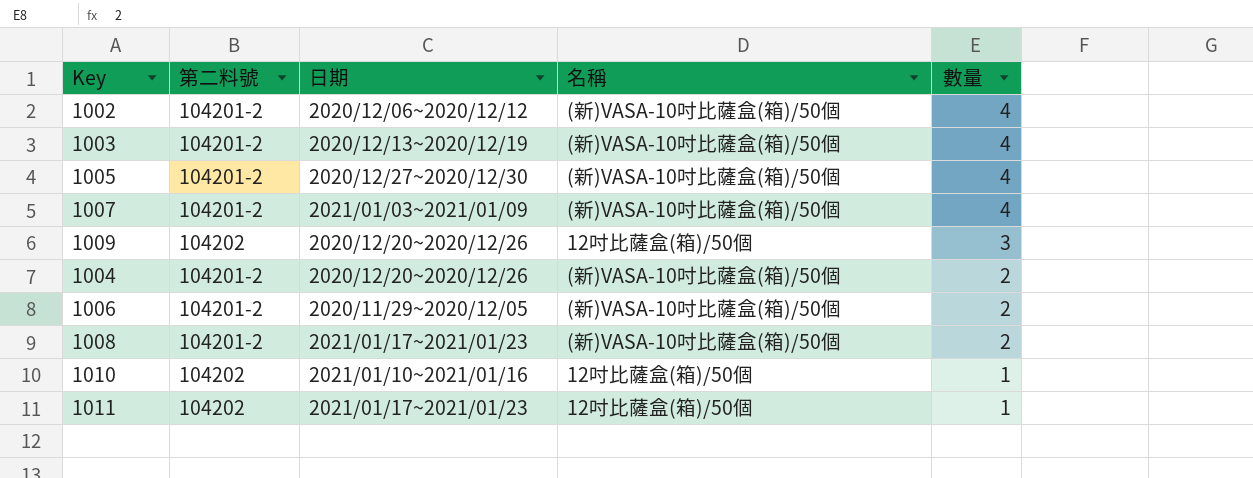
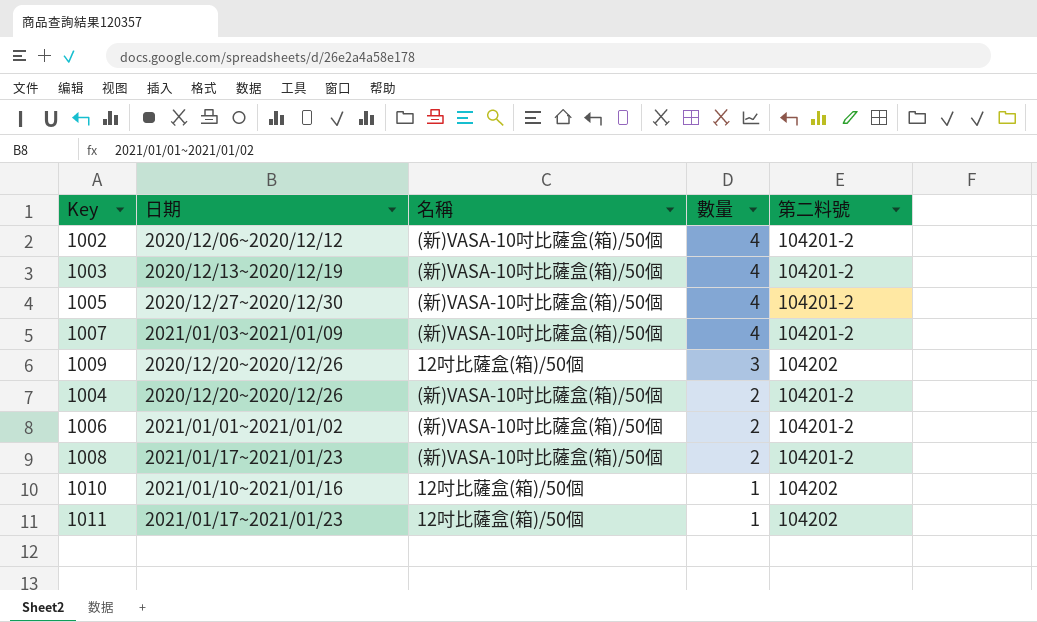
column 第二料號 | position: 2 -> 5
1006 | 日期: 2020/11/29~2020/12/05 -> 2021/01/01~2021/01/02

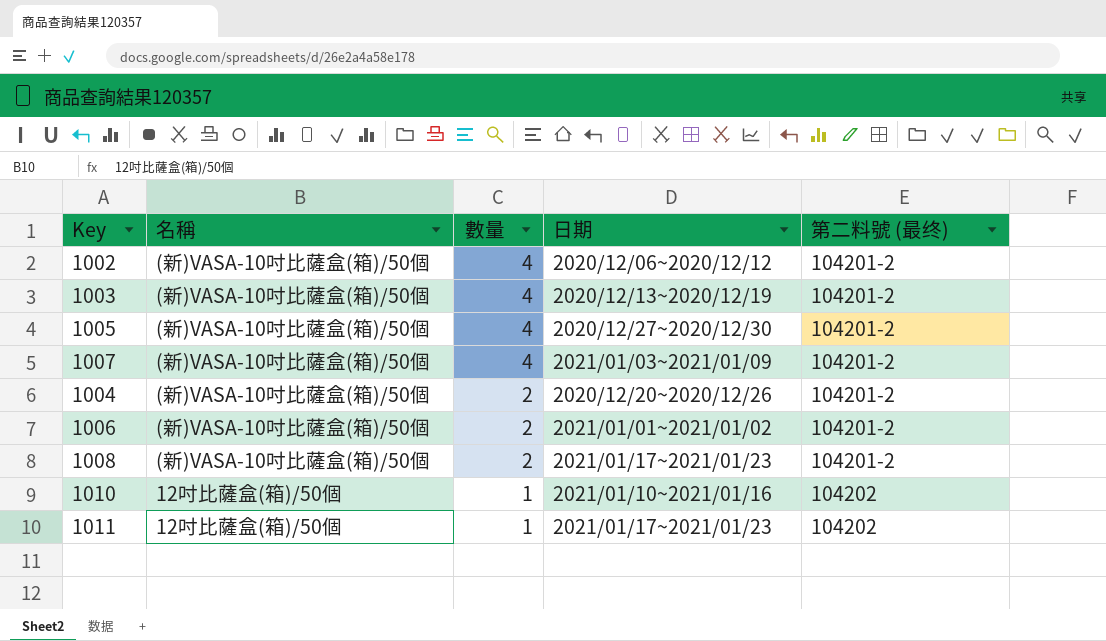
column 日期 | position: 2 -> 4
column name: 第二料號 -> 第二料號 (最终)
row 1009: 2020/12/20~2020/12/26 | 12吋比薩盒(箱)/50個 | 3 | 104202 -> none

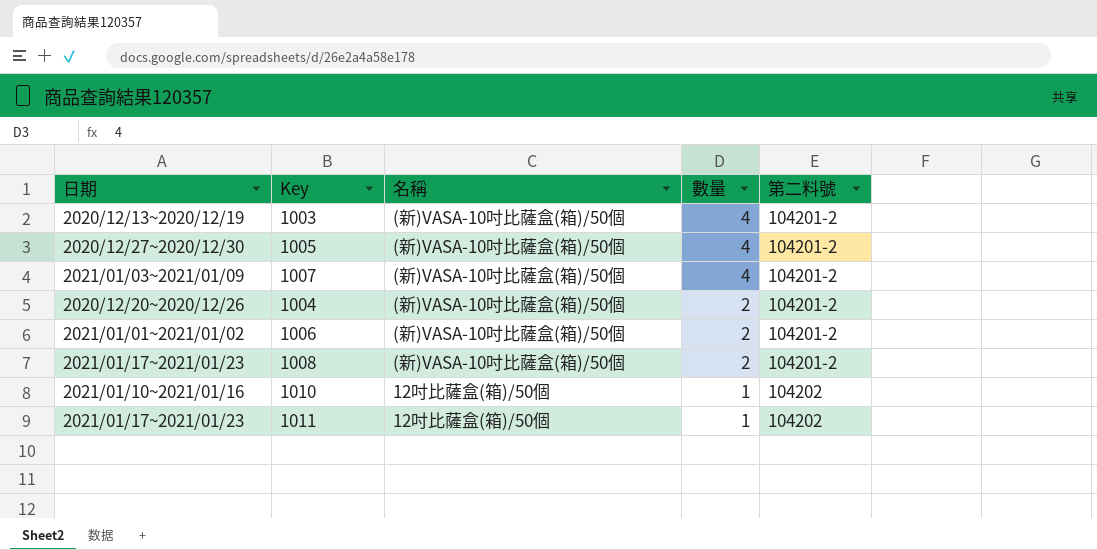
column 日期 | position: 4 -> 1
column name: 第二料號 (最终) -> 第二料號
row 1002: (新)VASA-10吋比薩盒(箱)/50個 | 4 | 2020/12/06~2020/12/12 | 104201-2 -> none

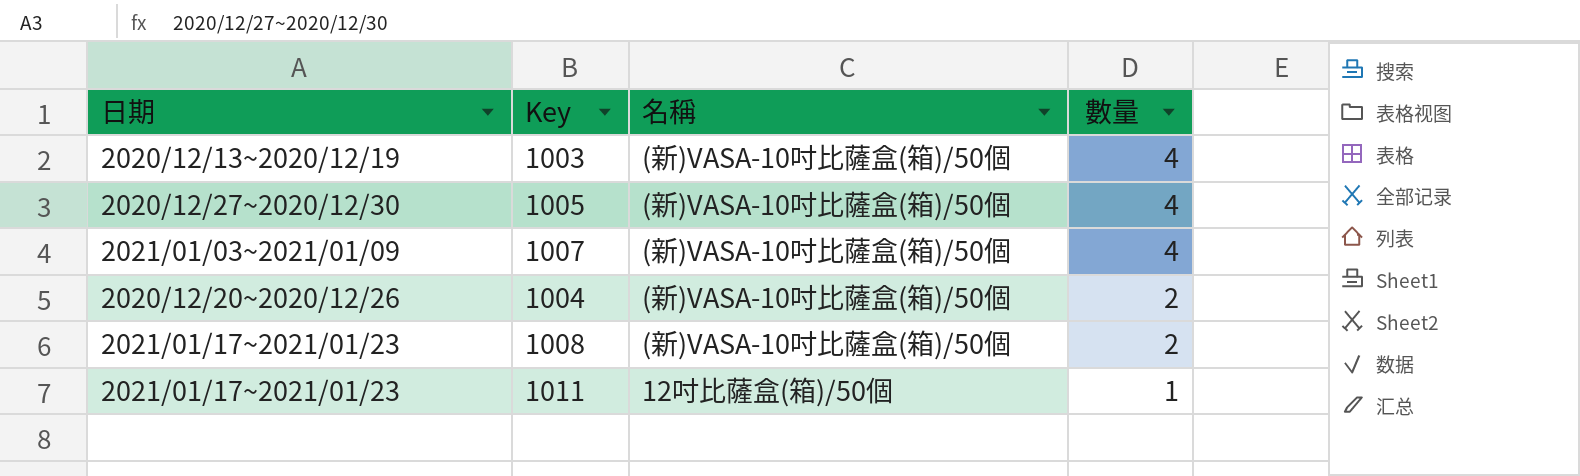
column 第二料號 | position: 5 -> none
row 1006: 2021/01/01~2021/01/02 | (新)VASA-10吋比薩盒(箱)/50個 | 2 | 104201-2 -> none
row 1010: 2021/01/10~2021/01/16 | 12吋比薩盒(箱)/50個 | 1 | 104202 -> none

